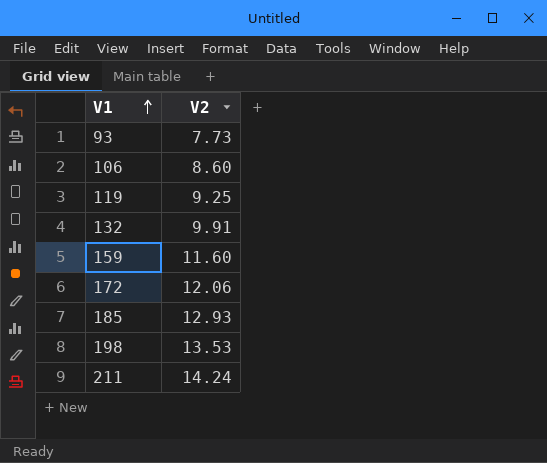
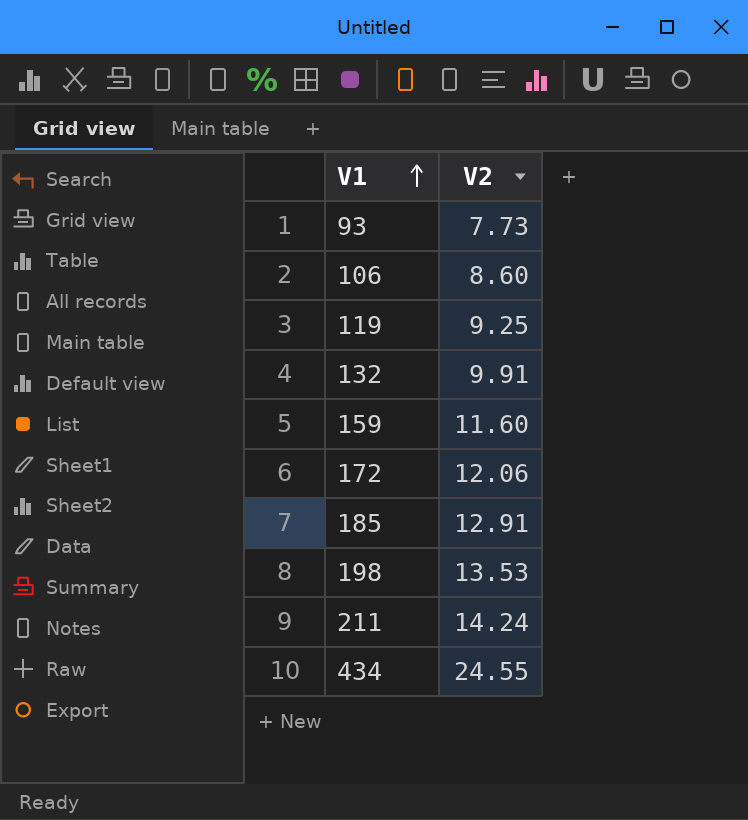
185 | V2: 12.93 -> 12.91
row 434: none -> 24.55

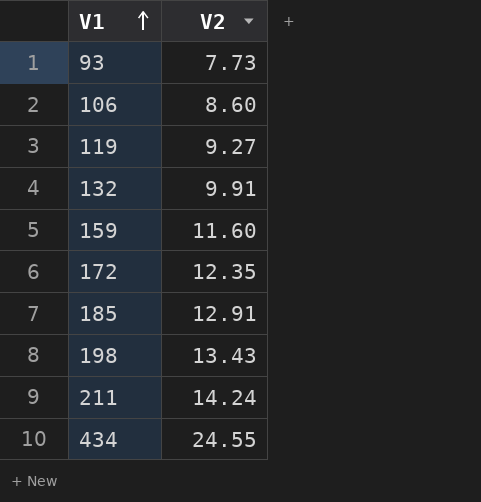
119 | V2: 9.25 -> 9.27
172 | V2: 12.06 -> 12.35
198 | V2: 13.53 -> 13.43

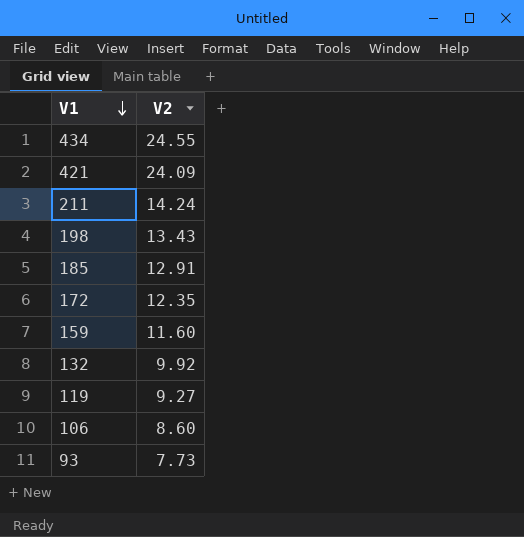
row order: V1 ascending -> V1 descending
row 421: none -> 24.09
132 | V2: 9.91 -> 9.92

